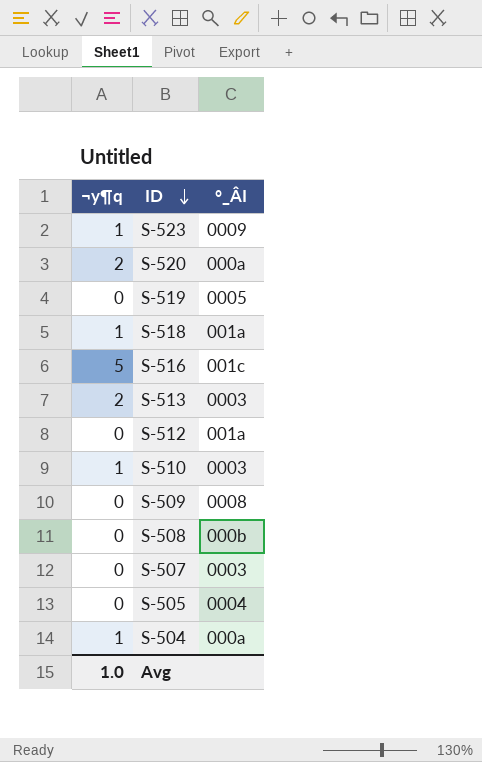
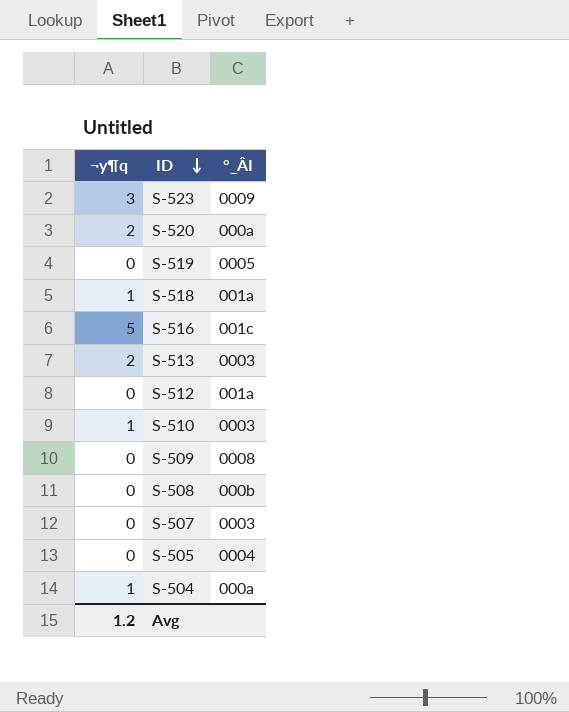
S-523 | ¬y¶q: 1 -> 3
Avg | ¬y¶q: 1.0 -> 1.2

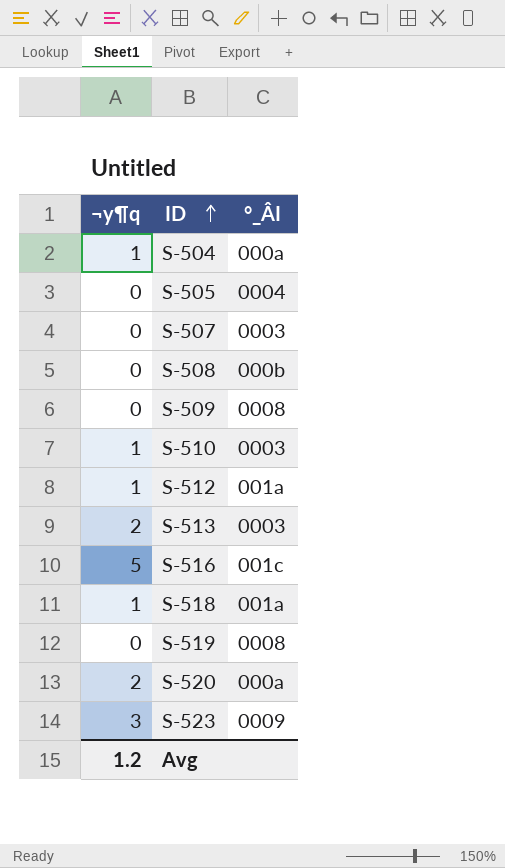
row order: ID descending -> ID ascending
S-512 | ¬y¶q: 0 -> 1
S-519 | °_ÂI: 0005 -> 0008

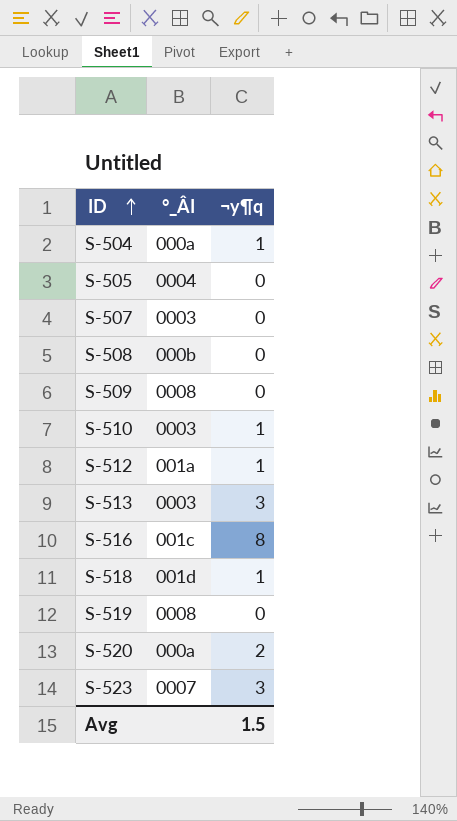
column ¬y¶q | position: 1 -> 3
S-513 | ¬y¶q: 2 -> 3
S-516 | ¬y¶q: 5 -> 8
S-518 | °_ÂI: 001a -> 001d
S-523 | °_ÂI: 0009 -> 0007
Avg | ¬y¶q: 1.2 -> 1.5

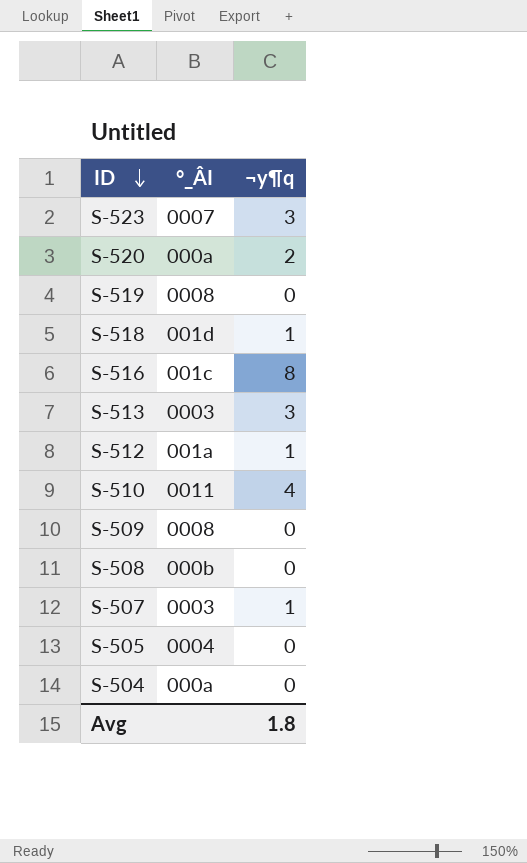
row order: ID ascending -> ID descending
S-510 | °_ÂI: 0003 -> 0011
S-510 | ¬y¶q: 1 -> 4
S-507 | ¬y¶q: 0 -> 1
S-504 | ¬y¶q: 1 -> 0
Avg | ¬y¶q: 1.5 -> 1.8

